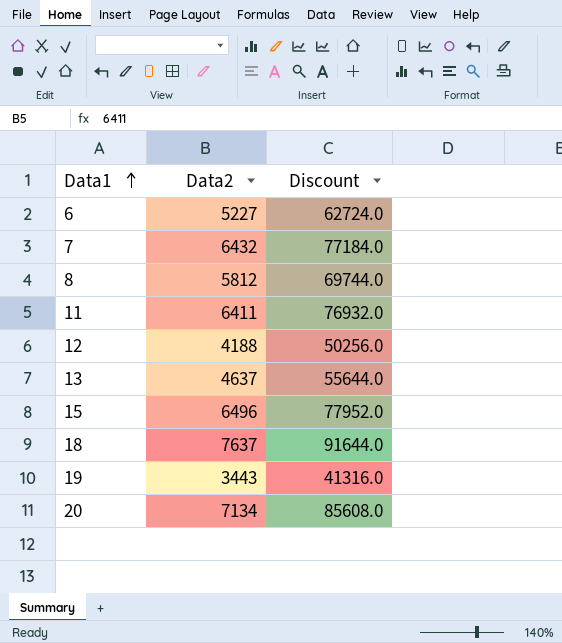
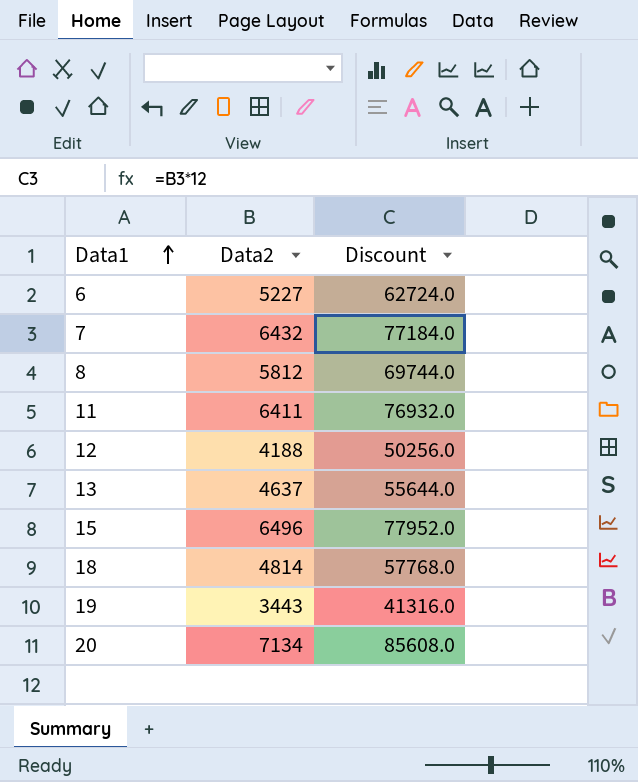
18 | Data2: 7637 -> 4814
18 | Discount: 91644.0 -> 57768.0

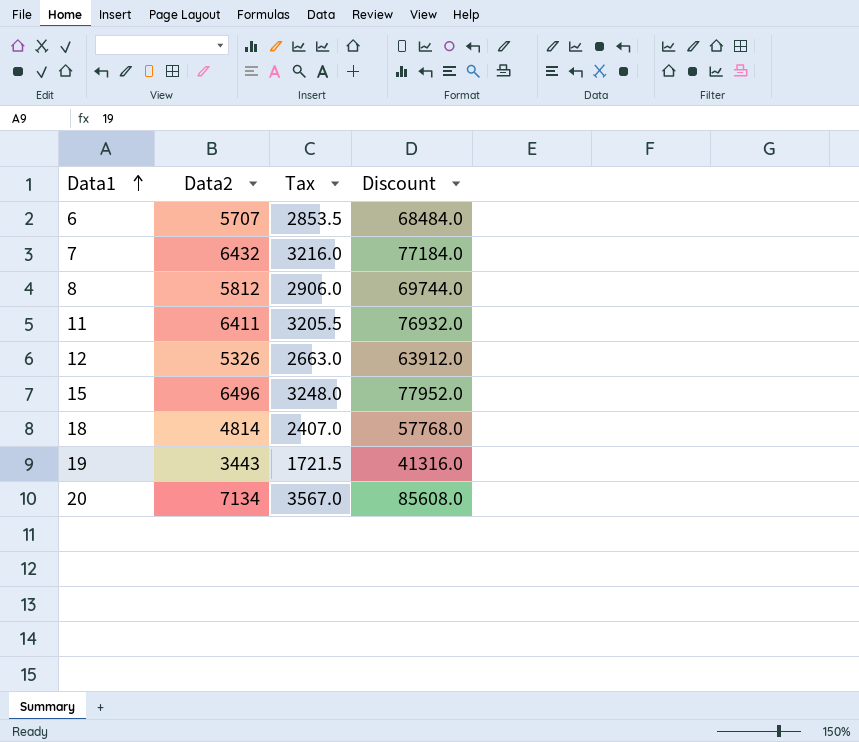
column Tax | formula: none -> [Data2] * 0.5
row 13: 4637 | 55644.0 -> none
6 | Data2: 5227 -> 5707
6 | Discount: 62724.0 -> 68484.0
12 | Data2: 4188 -> 5326
12 | Discount: 50256.0 -> 63912.0

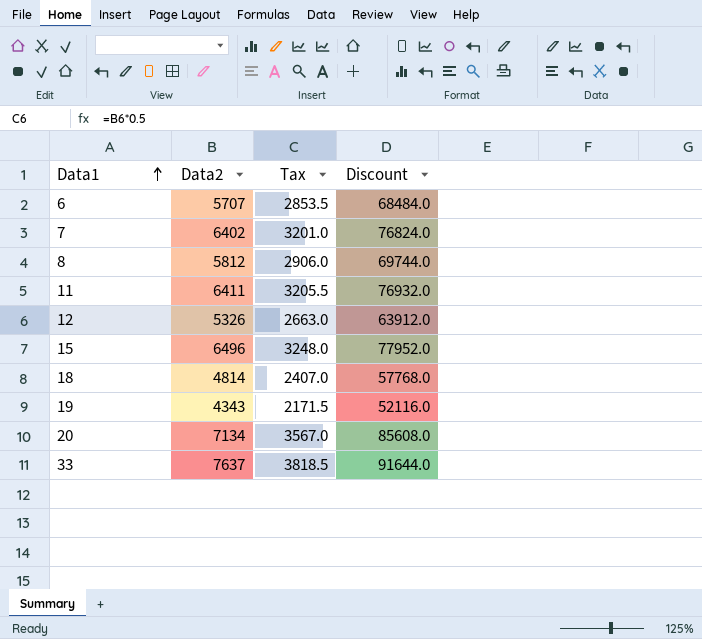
7 | Data2: 6432 -> 6402
7 | Tax: 3216.0 -> 3201.0
7 | Discount: 77184.0 -> 76824.0
19 | Data2: 3443 -> 4343
19 | Tax: 1721.5 -> 2171.5
19 | Discount: 41316.0 -> 52116.0
row 33: none -> 7637 | 3818.5 | 91644.0

